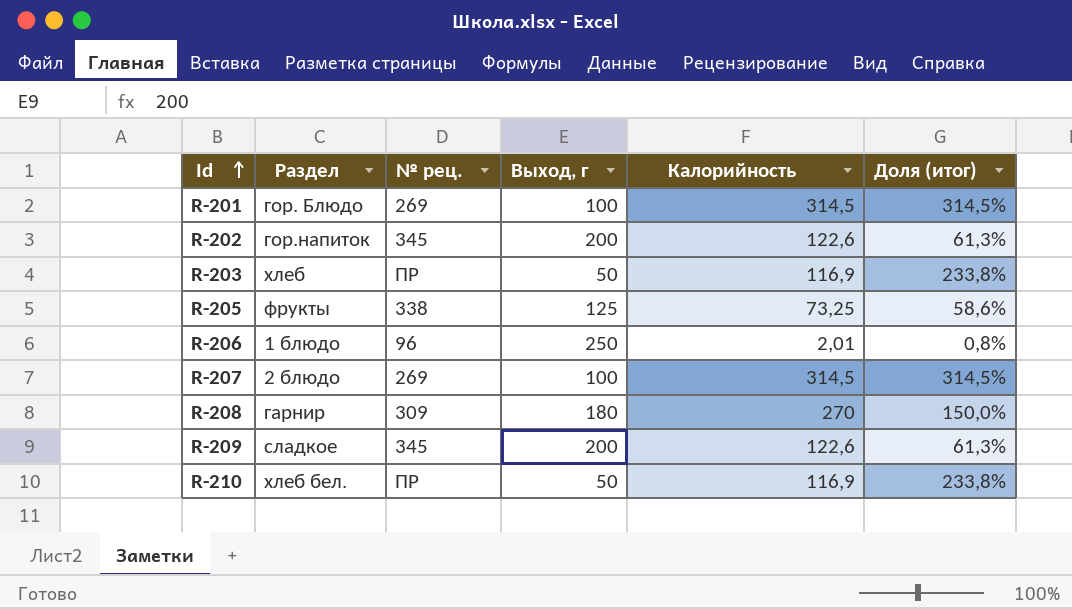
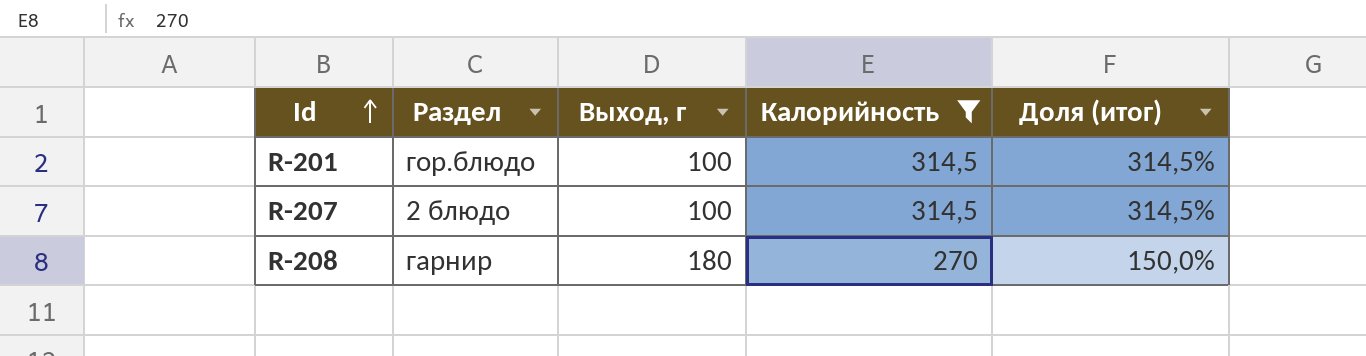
filter: none -> Калорийность >= 270
column № рец. | position: 3 -> none
R-201 | Раздел: гор. Блюдо -> гор.блюдо

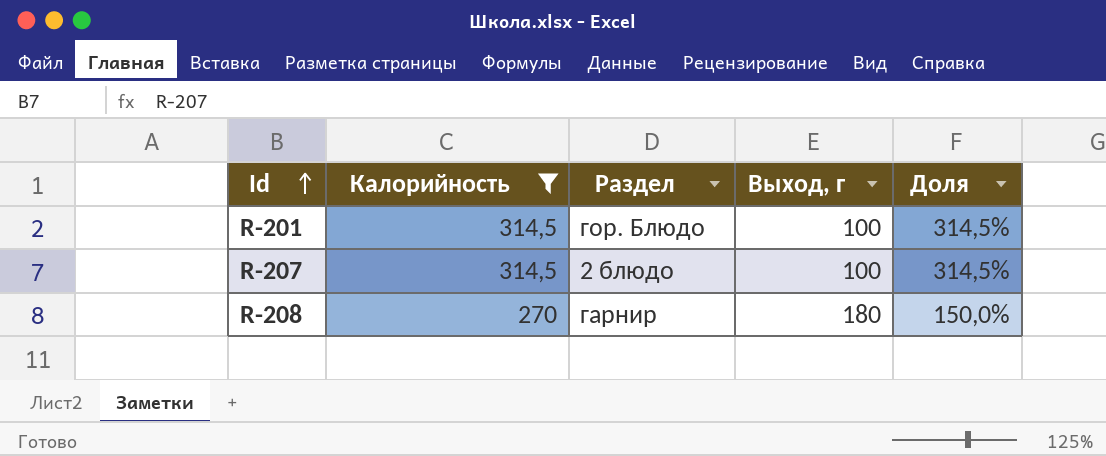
column Калорийность | position: 4 -> 2
column name: Доля (итог) -> Доля
R-201 | Раздел: гор.блюдо -> гор. Блюдо

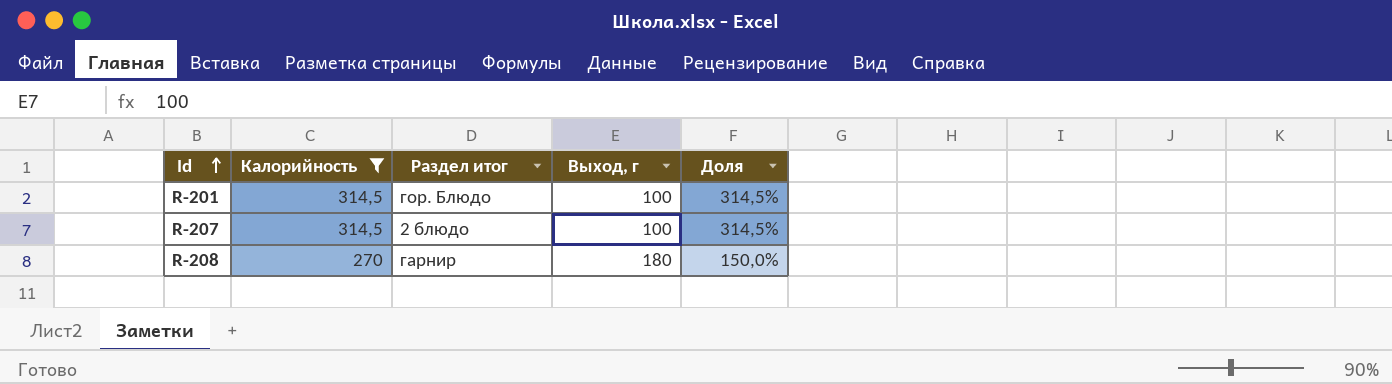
column name: Раздел -> Раздел итог

